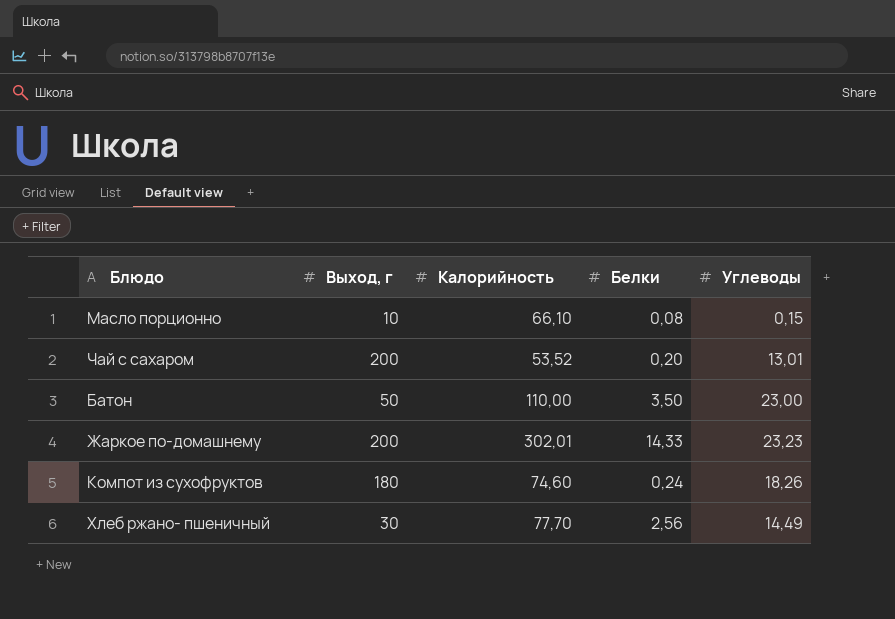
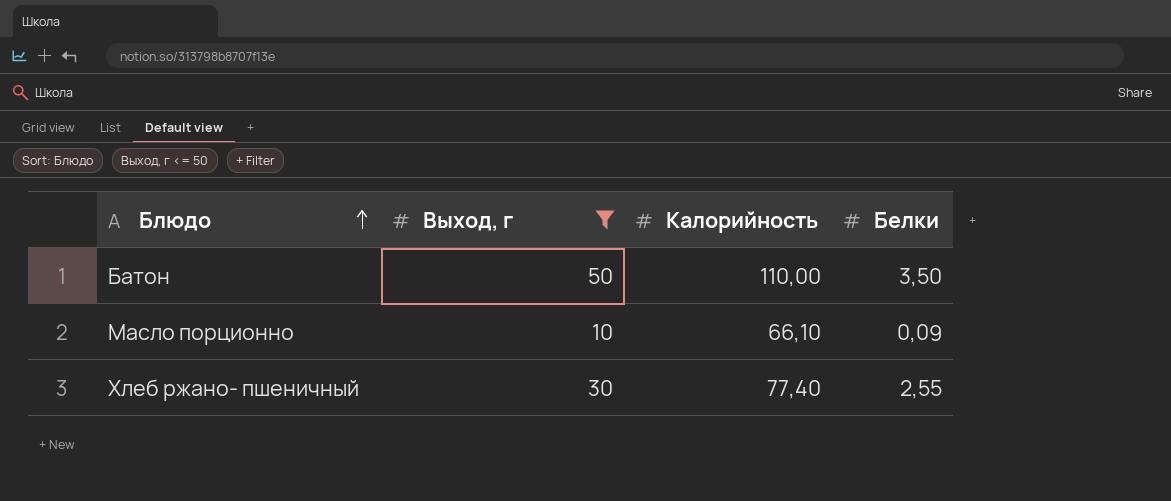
filter: none -> Выход, г <= 50
row order: none -> Блюдо ascending
column Углеводы | position: 5 -> none
Масло порционно | Белки: 0,08 -> 0,09
Хлеб ржано- пшеничный | Калорийность: 77,70 -> 77,40
Хлеб ржано- пшеничный | Белки: 2,56 -> 2,55

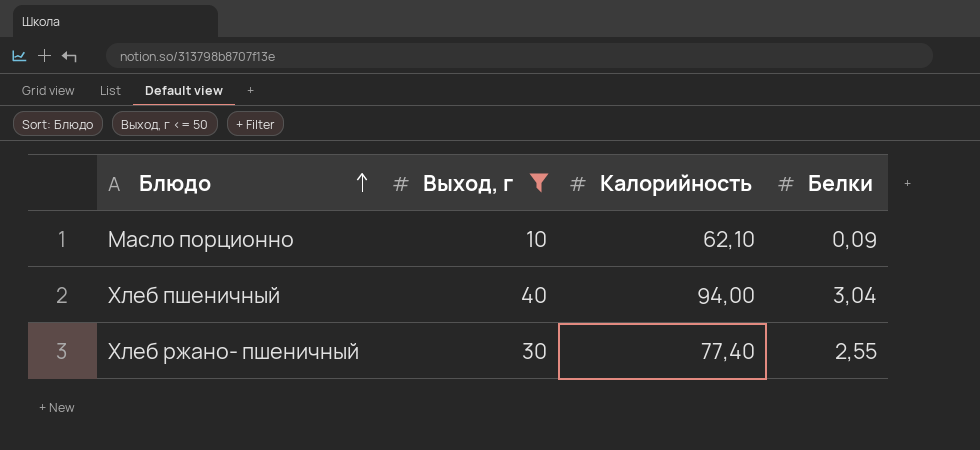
row Батон: 50 | 110,00 | 3,50 -> none
Масло порционно | Калорийность: 66,10 -> 62,10
row Хлеб пшеничный: none -> 40 | 94,00 | 3,04

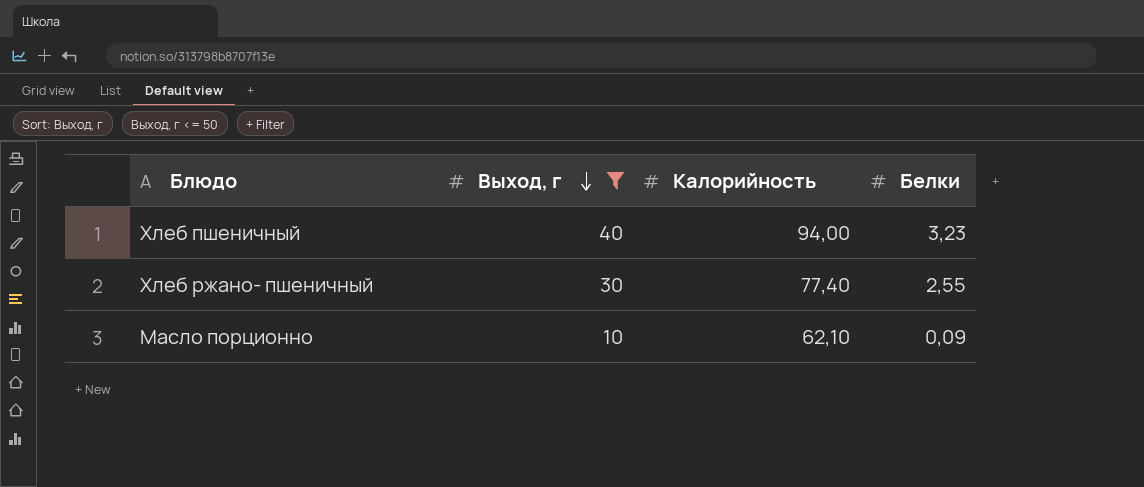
row order: Блюдо ascending -> Выход, г descending
Хлеб пшеничный | Белки: 3,04 -> 3,23

